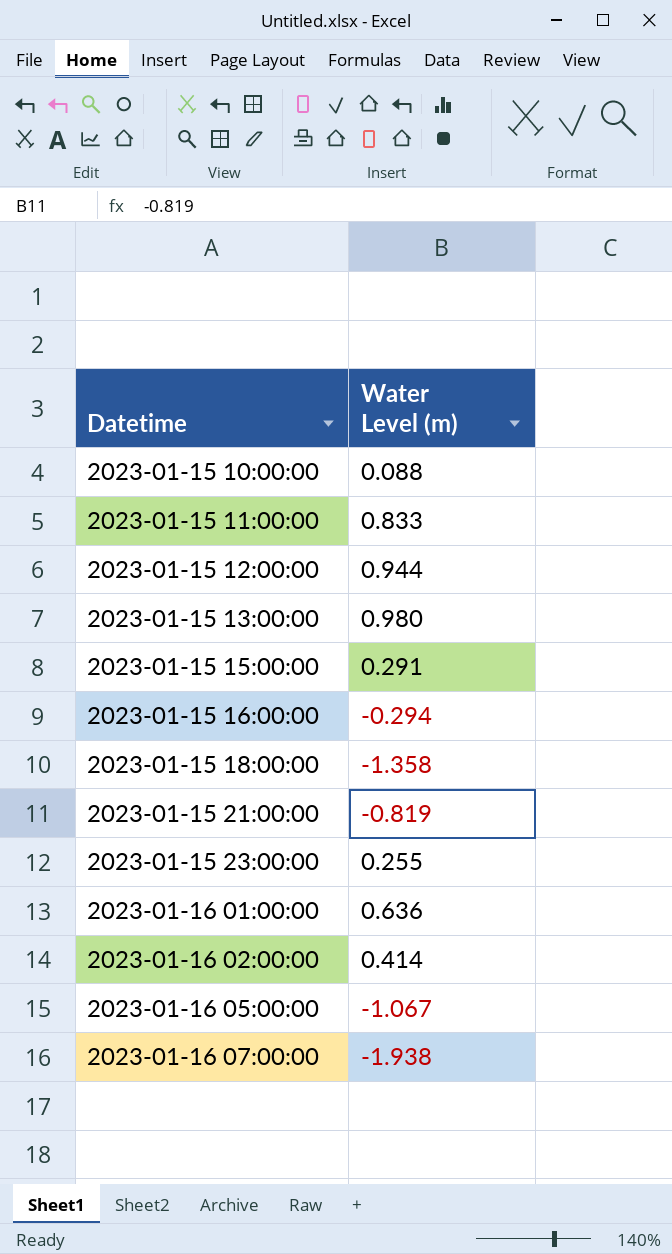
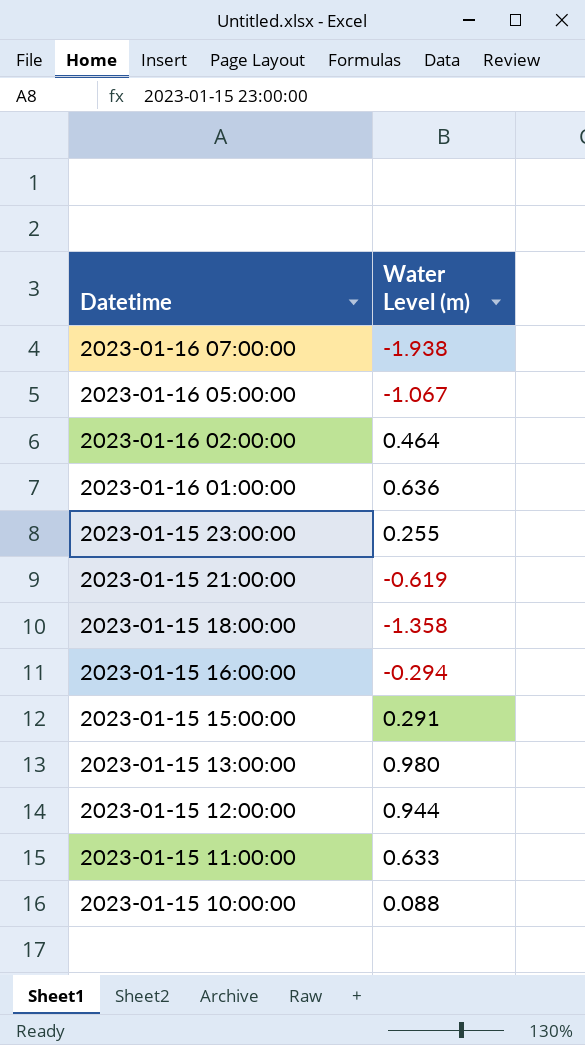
row order: Datetime ascending -> Datetime descending
2023-01-16 02:00:00 | Water Level (m): 0.414 -> 0.464
2023-01-15 21:00:00 | Water Level (m): -0.819 -> -0.619
2023-01-15 11:00:00 | Water Level (m): 0.833 -> 0.633

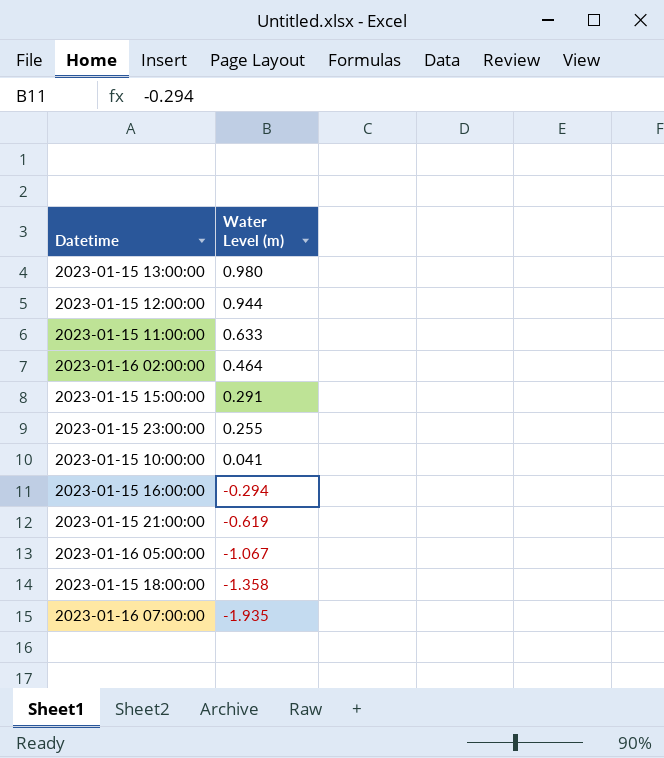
row order: Datetime descending -> Water Level (m) descending
row 2023-01-16 01:00:00: 0.636 -> none
2023-01-15 10:00:00 | Water Level (m): 0.088 -> 0.041
2023-01-16 07:00:00 | Water Level (m): -1.938 -> -1.935

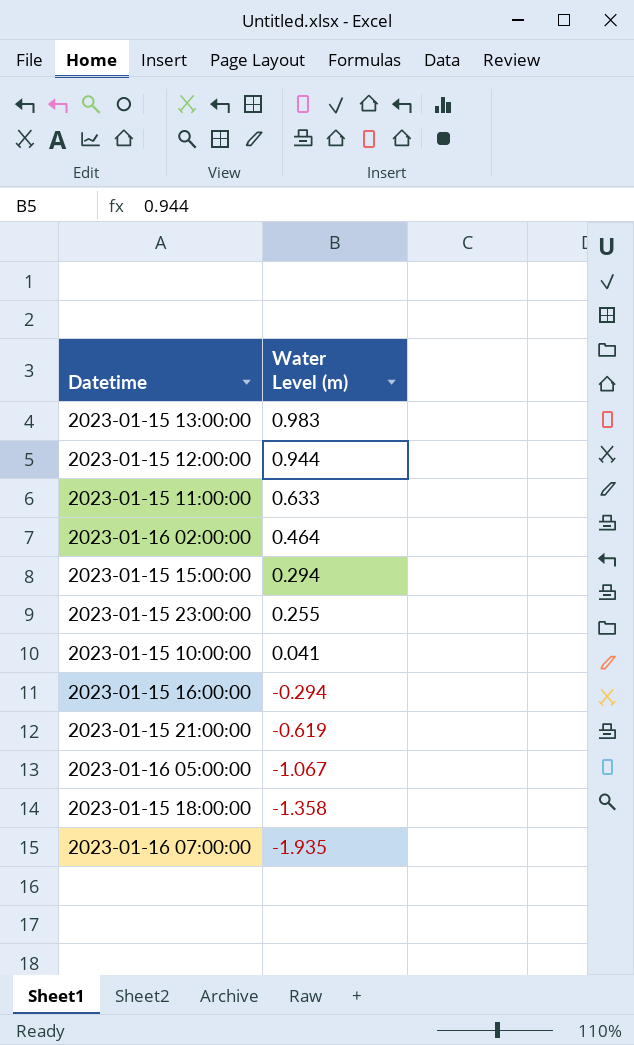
2023-01-15 13:00:00 | Water Level (m): 0.980 -> 0.983
2023-01-15 15:00:00 | Water Level (m): 0.291 -> 0.294

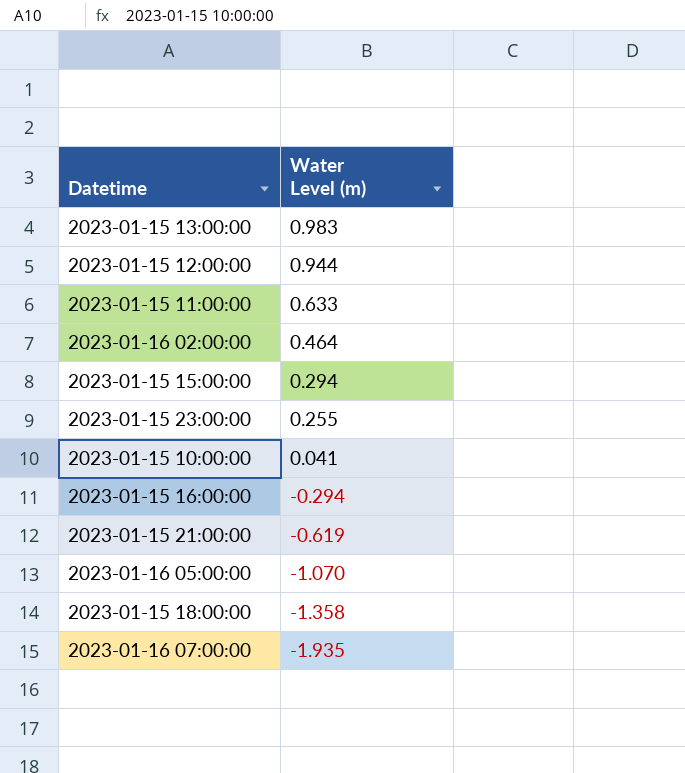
2023-01-16 05:00:00 | Water Level (m): -1.067 -> -1.070

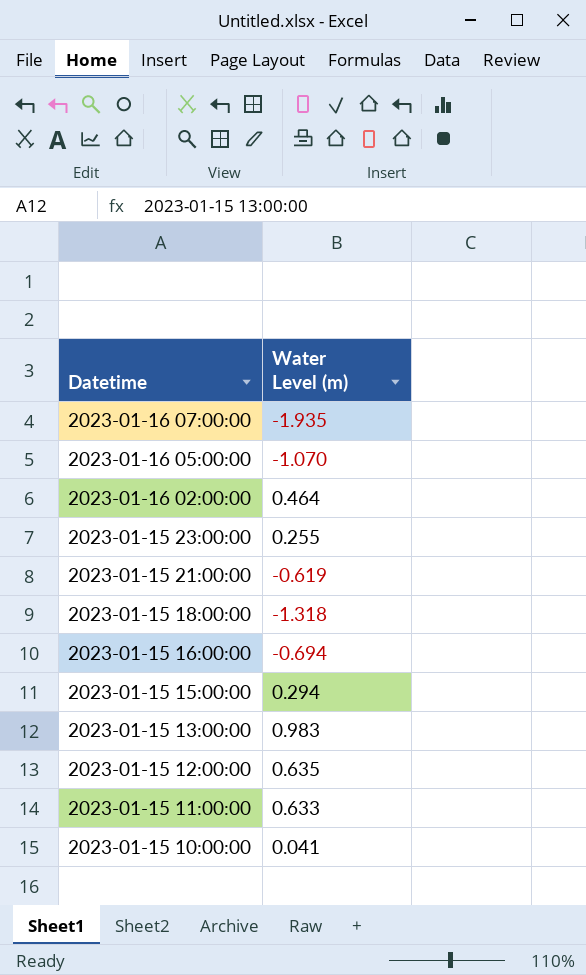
row order: Water Level (m) descending -> Datetime descending
2023-01-15 18:00:00 | Water Level (m): -1.358 -> -1.318
2023-01-15 16:00:00 | Water Level (m): -0.294 -> -0.694
2023-01-15 12:00:00 | Water Level (m): 0.944 -> 0.635

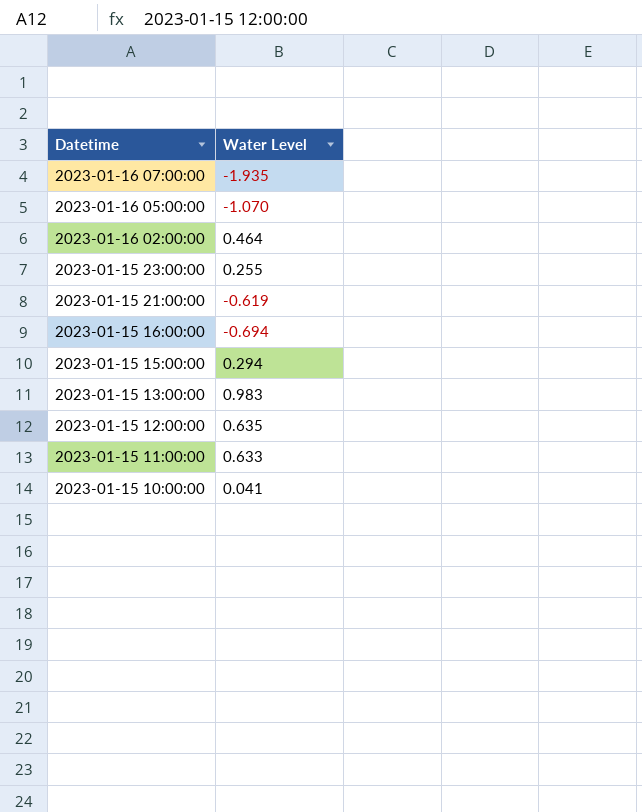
column name: Water Level (m) -> Water Level
row 2023-01-15 18:00:00: -1.318 -> none

